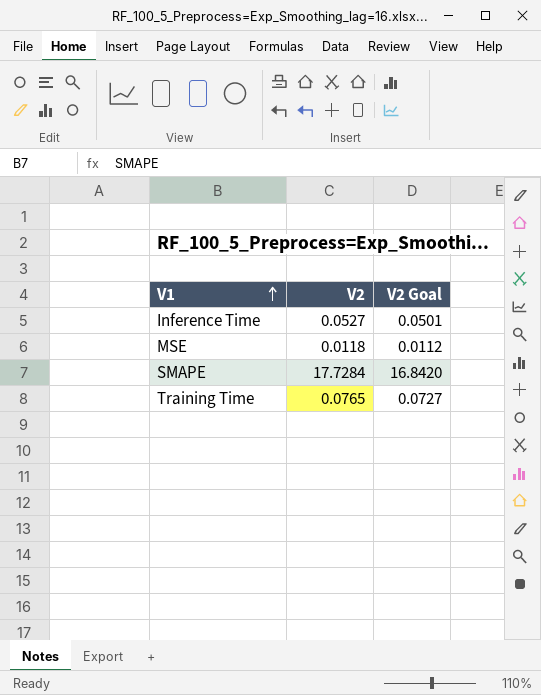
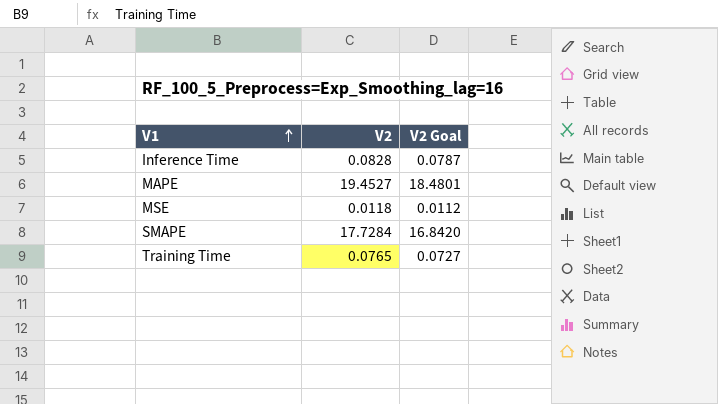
Inference Time | V2: 0.0527 -> 0.0828
Inference Time | V2 Goal: 0.0501 -> 0.0787
row MAPE: none -> 19.4527 | 18.4801

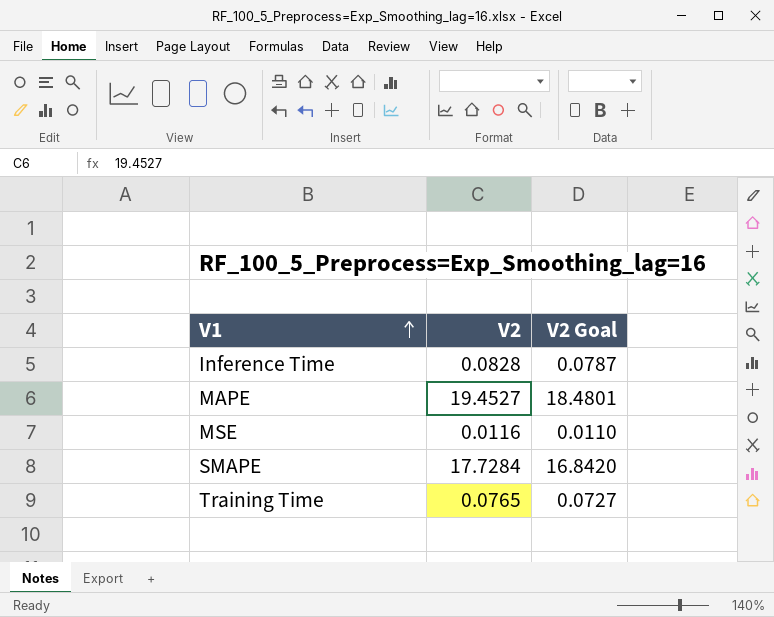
MSE | V2: 0.0118 -> 0.0116
MSE | V2 Goal: 0.0112 -> 0.0110

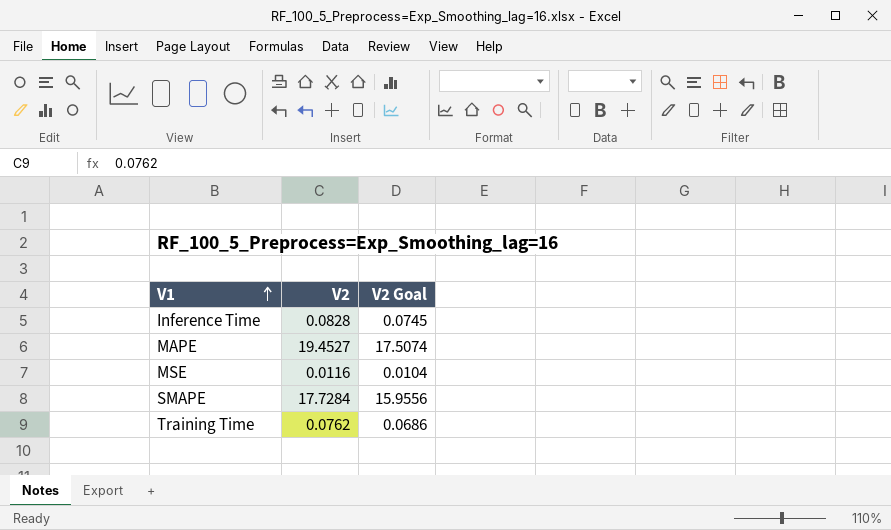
column V2 Goal | formula: [V2] * 0.95 -> [V2] * 0.9
Training Time | V2: 0.0765 -> 0.0762

